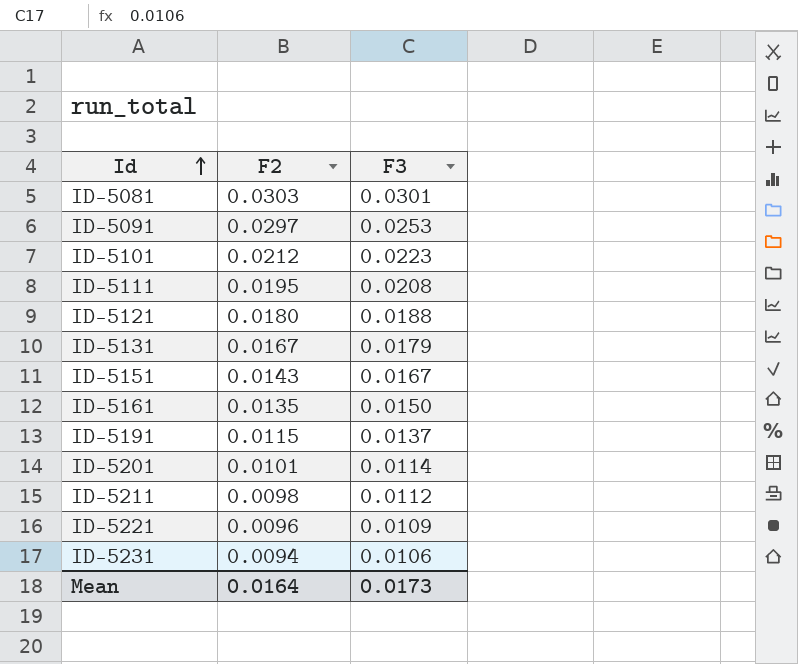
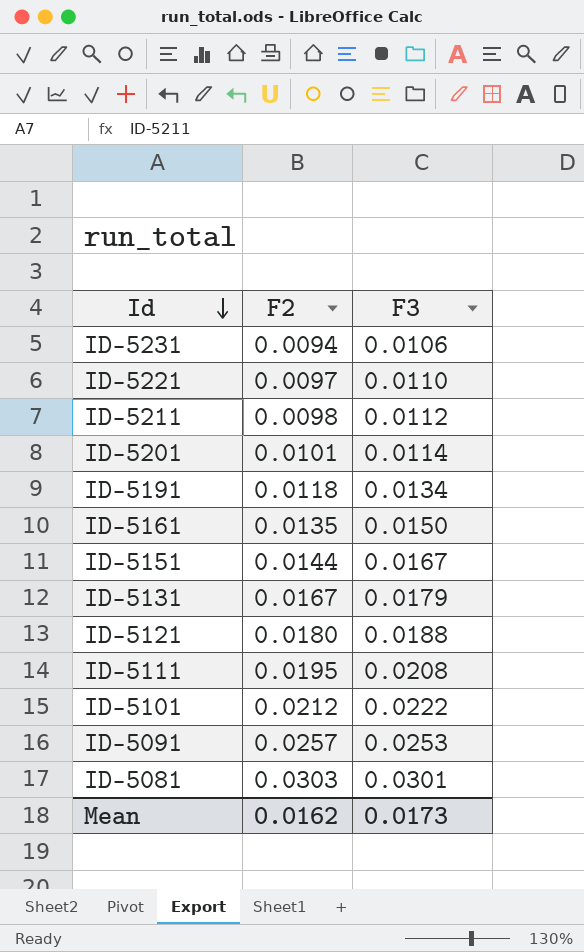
row order: Id ascending -> Id descending
ID-5221 | F2: 0.0096 -> 0.0097
ID-5221 | F3: 0.0109 -> 0.0110
ID-5191 | F2: 0.0115 -> 0.0118
ID-5191 | F3: 0.0137 -> 0.0134
ID-5151 | F2: 0.0143 -> 0.0144
ID-5101 | F3: 0.0223 -> 0.0222
ID-5091 | F2: 0.0297 -> 0.0257
Mean | F2: 0.0164 -> 0.0162

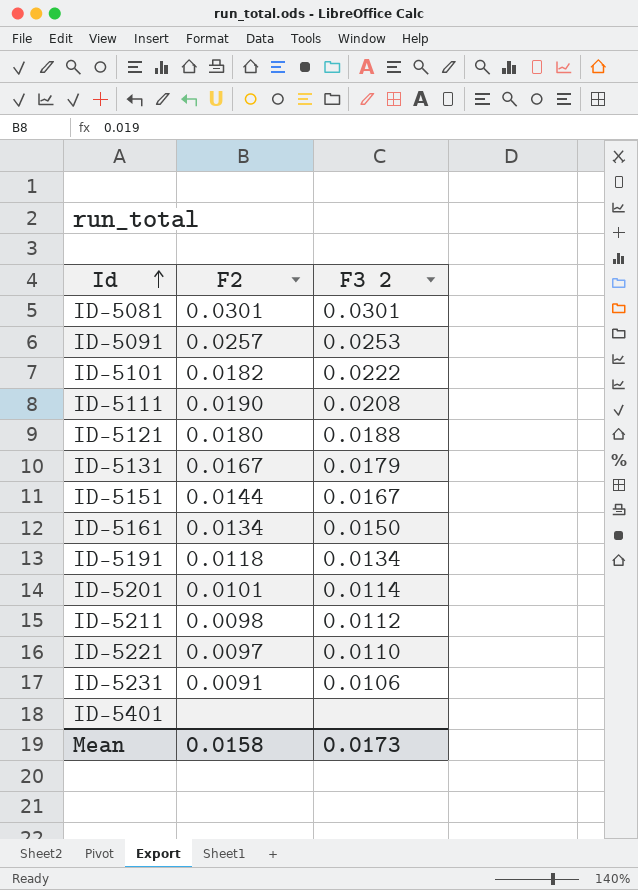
row order: Id descending -> Id ascending
column name: F3 -> F3 2
ID-5081 | F2: 0.0303 -> 0.0301
ID-5101 | F2: 0.0212 -> 0.0182
ID-5111 | F2: 0.0195 -> 0.0190
ID-5161 | F2: 0.0135 -> 0.0134
ID-5231 | F2: 0.0094 -> 0.0091
row ID-5401: none -> none | none
Mean | F2: 0.0162 -> 0.0158

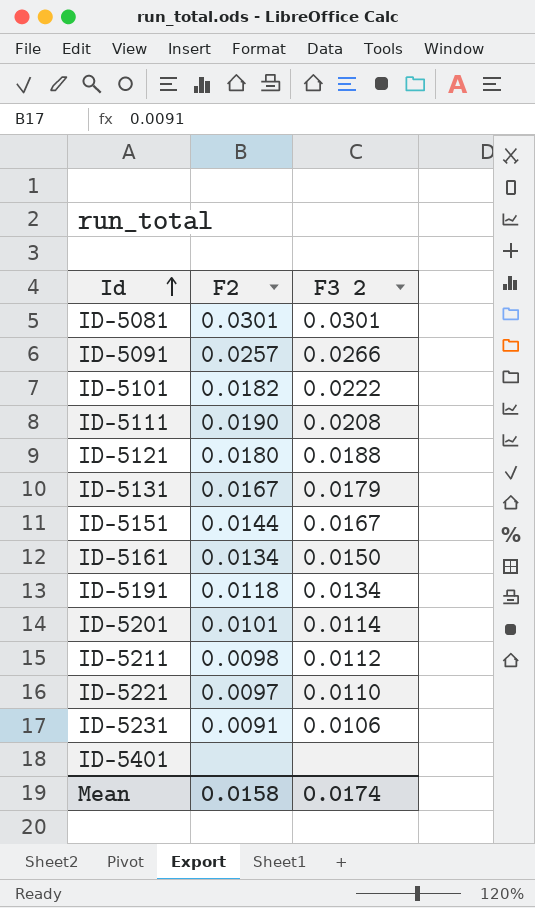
ID-5091 | F3 2: 0.0253 -> 0.0266
Mean | F3 2: 0.0173 -> 0.0174

